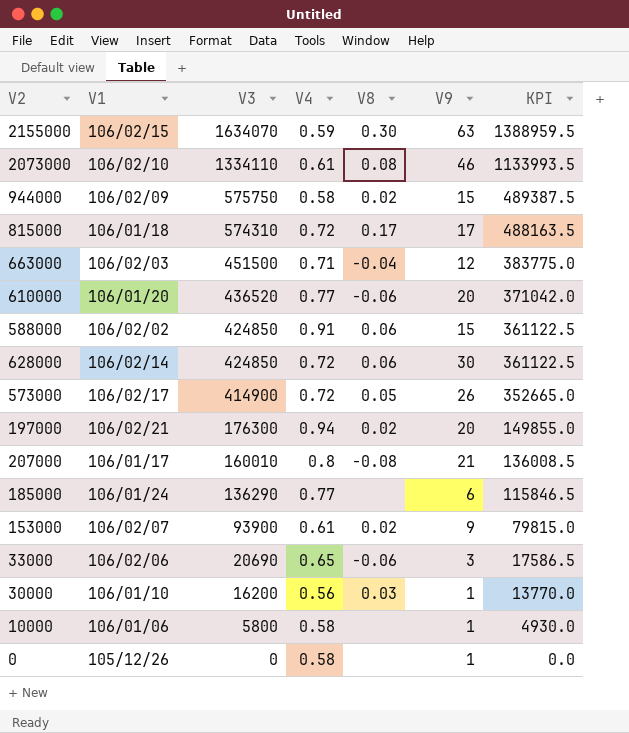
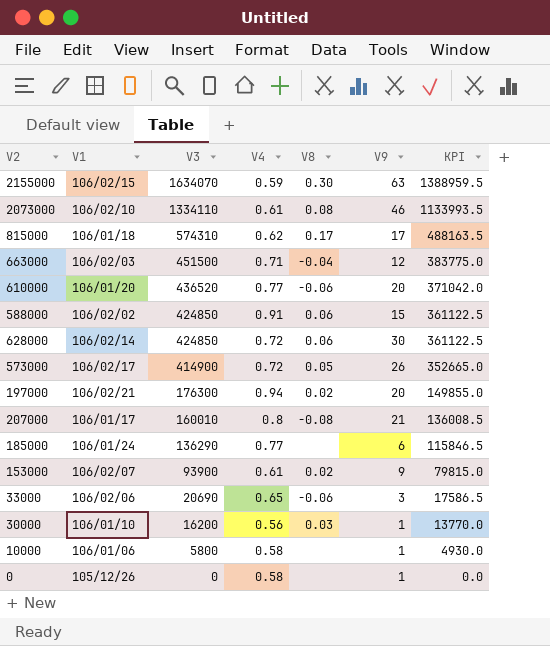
row 944000: 106/02/09 | 575750 | 0.58 | 0.02 | 15 | 489387.5 -> none
815000 | V4: 0.72 -> 0.62

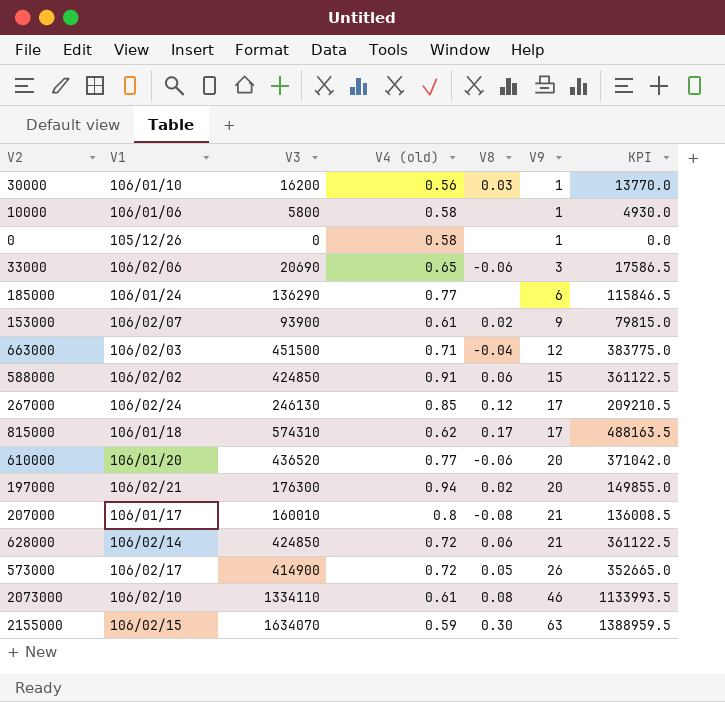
row order: V3 descending -> V9 ascending
column name: V4 -> V4 (old)
row 267000: none -> 106/02/24 | 246130 | 0.85 | 0.12 | 17 | 209210.5
628000 | V9: 30 -> 21

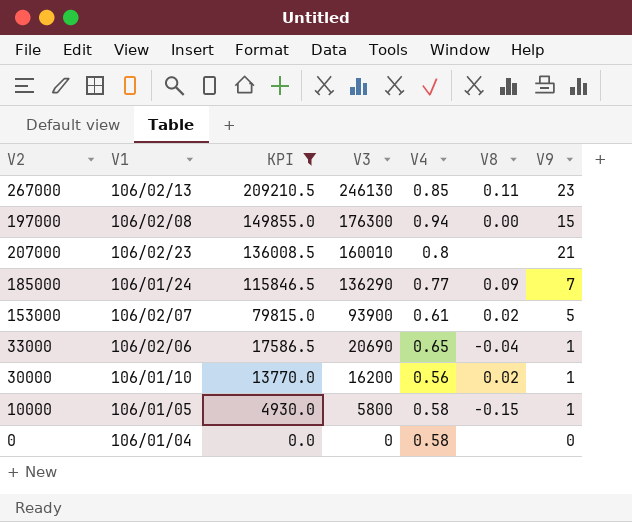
filter: none -> KPI <= 209210.5
row order: V9 ascending -> KPI descending
column KPI | position: 7 -> 3
column name: V4 (old) -> V4
267000 | V1: 106/02/24 -> 106/02/13
267000 | V8: 0.12 -> 0.11
267000 | V9: 17 -> 23
197000 | V1: 106/02/21 -> 106/02/08
197000 | V8: 0.02 -> 0.00
197000 | V9: 20 -> 15
207000 | V1: 106/01/17 -> 106/02/23
207000 | V8: -0.08 -> none
185000 | V8: none -> 0.09
185000 | V9: 6 -> 7
153000 | V9: 9 -> 5
33000 | V8: -0.06 -> -0.04
33000 | V9: 3 -> 1
30000 | V8: 0.03 -> 0.02
10000 | V1: 106/01/06 -> 106/01/05
10000 | V8: none -> -0.15
0 | V1: 105/12/26 -> 106/01/04
0 | V9: 1 -> 0

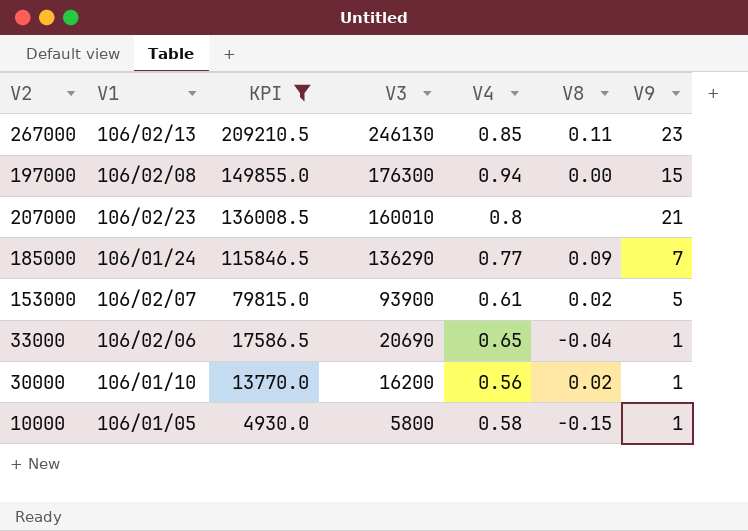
row 0: 106/01/04 | 0.0 | 0 | 0.58 | none | 0 -> none

